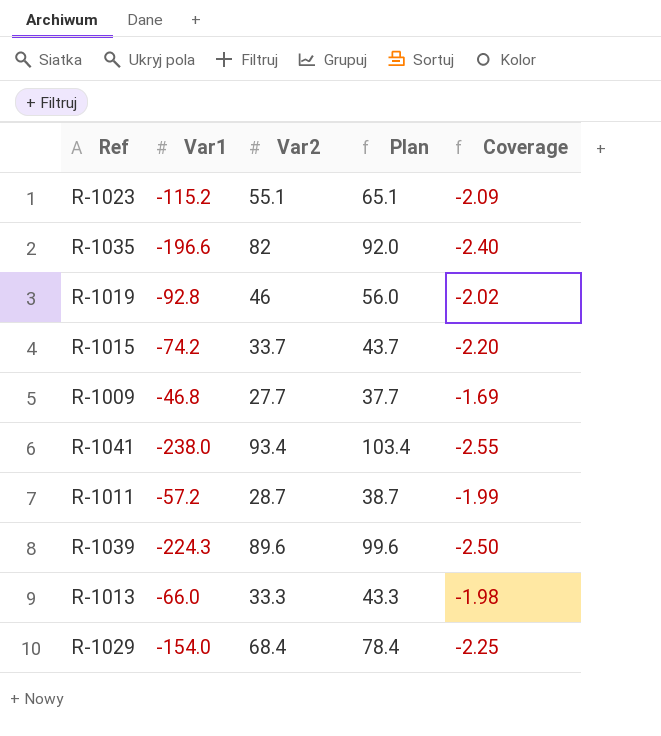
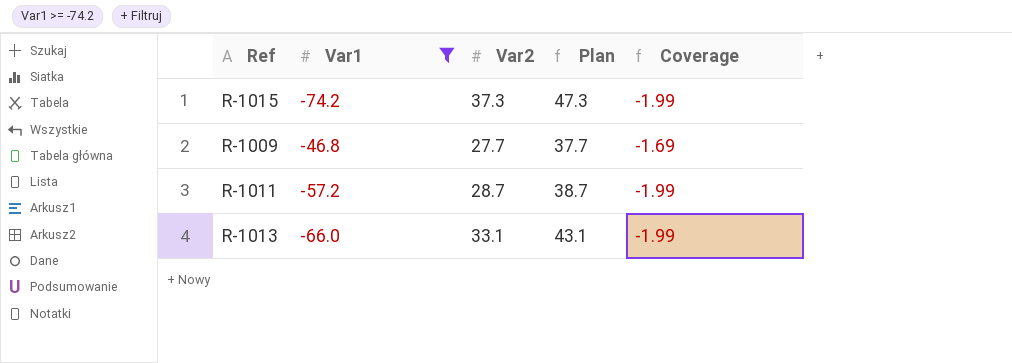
filter: none -> Var1 >= -74.2
R-1015 | Var2: 33.7 -> 37.3
R-1015 | Plan: 43.7 -> 47.3
R-1015 | Coverage: -2.20 -> -1.99
R-1013 | Var2: 33.3 -> 33.1
R-1013 | Plan: 43.3 -> 43.1
R-1013 | Coverage: -1.98 -> -1.99

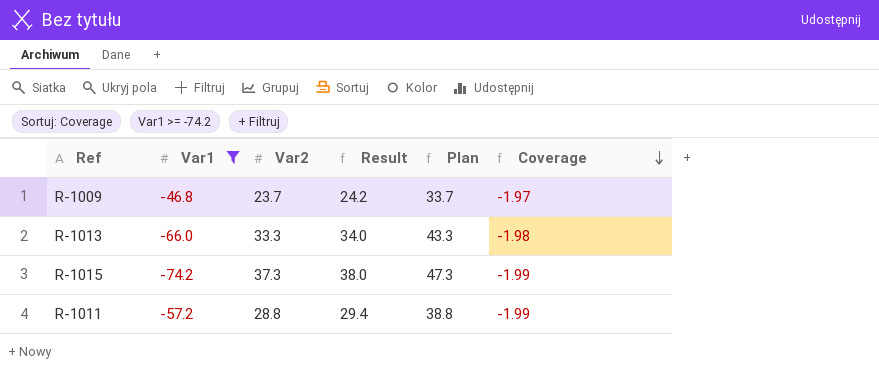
row order: none -> Coverage descending
column Result | formula: none -> [Var2] * 1.02
R-1009 | Var2: 27.7 -> 23.7
R-1009 | Plan: 37.7 -> 33.7
R-1009 | Coverage: -1.69 -> -1.97
R-1013 | Var2: 33.1 -> 33.3
R-1013 | Plan: 43.1 -> 43.3
R-1013 | Coverage: -1.99 -> -1.98
R-1011 | Var2: 28.7 -> 28.8
R-1011 | Plan: 38.7 -> 38.8

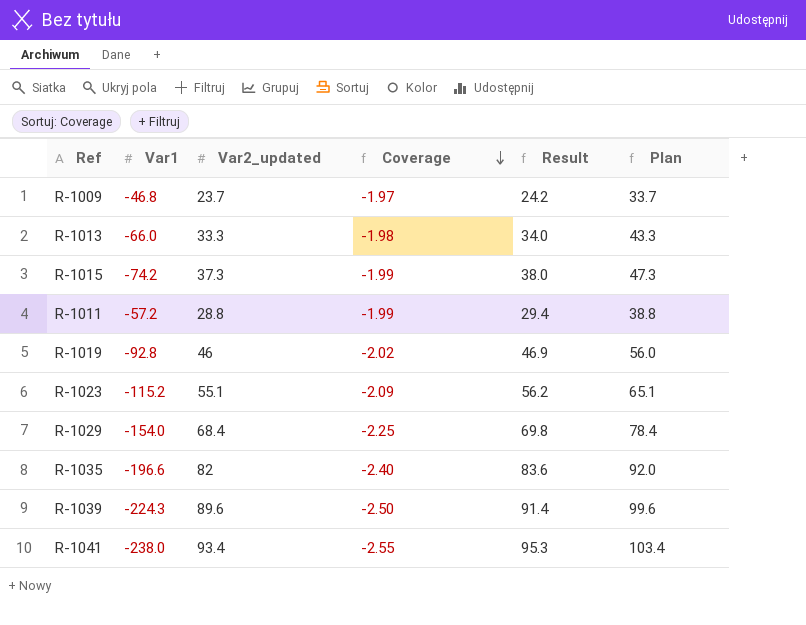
filter: Var1 >= -74.2 -> none
column name: Var2 -> Var2_updated
column Coverage | position: 6 -> 4

